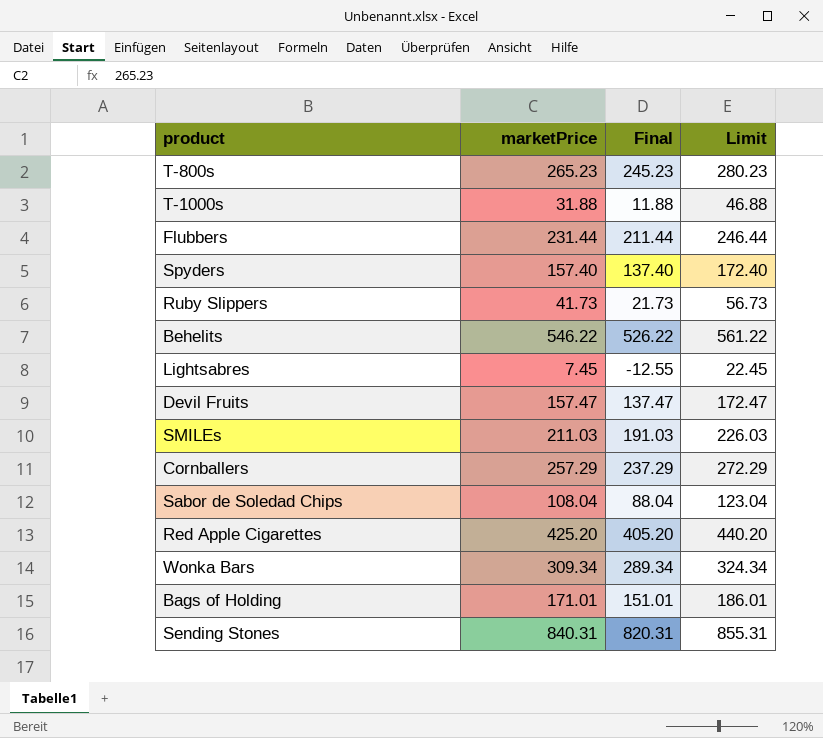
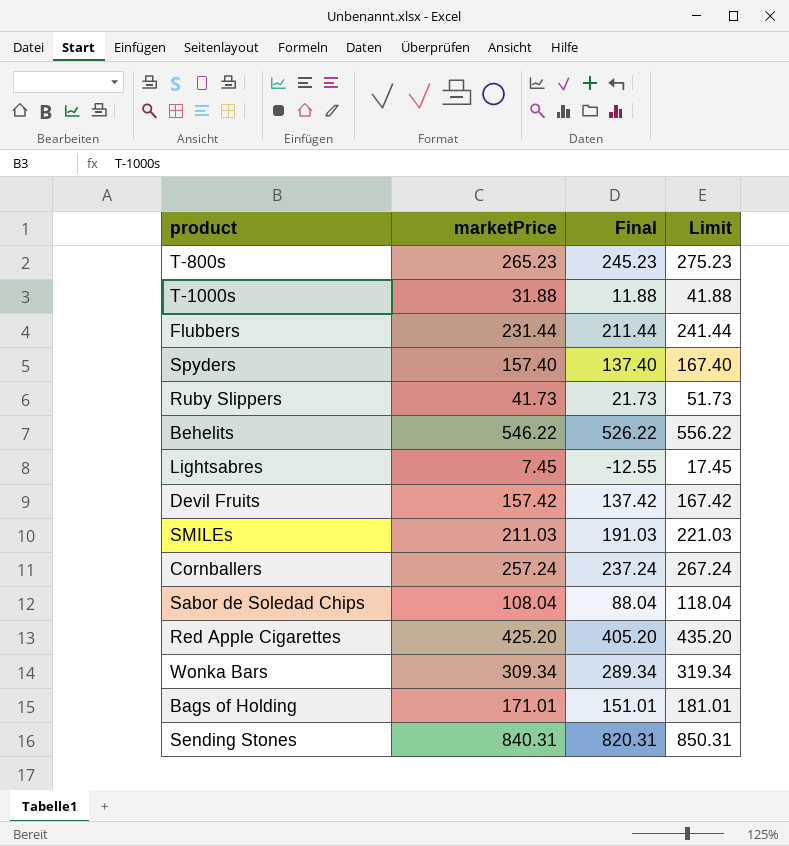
column Limit | formula: [marketPrice] + 15 -> [marketPrice] + 10
Devil Fruits | marketPrice: 157.47 -> 157.42
Devil Fruits | Final: 137.47 -> 137.42
Cornballers | marketPrice: 257.29 -> 257.24
Cornballers | Final: 237.29 -> 237.24

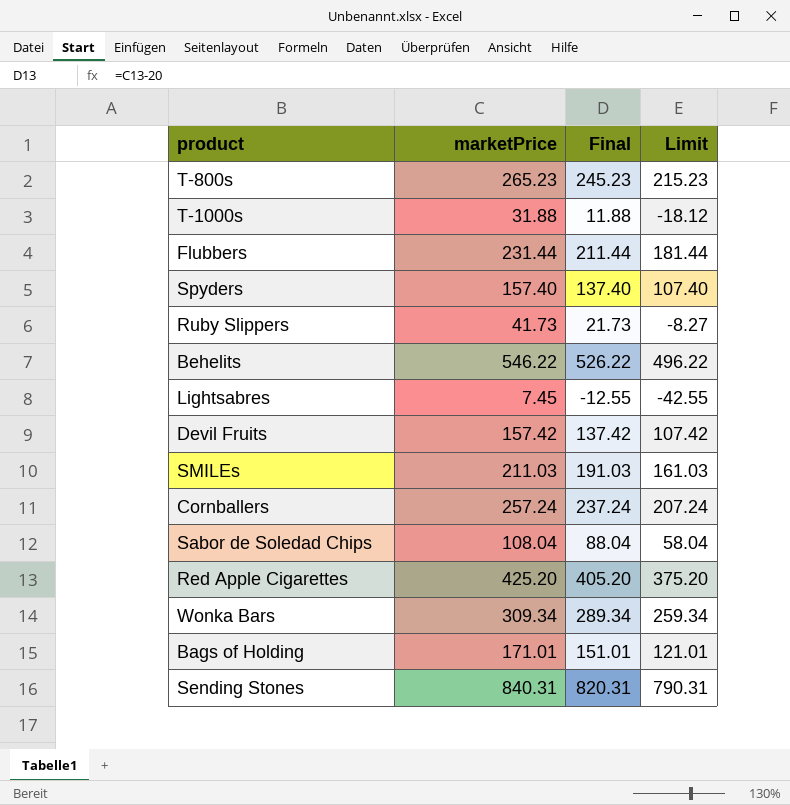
column Limit | formula: [marketPrice] + 10 -> [marketPrice] - 50

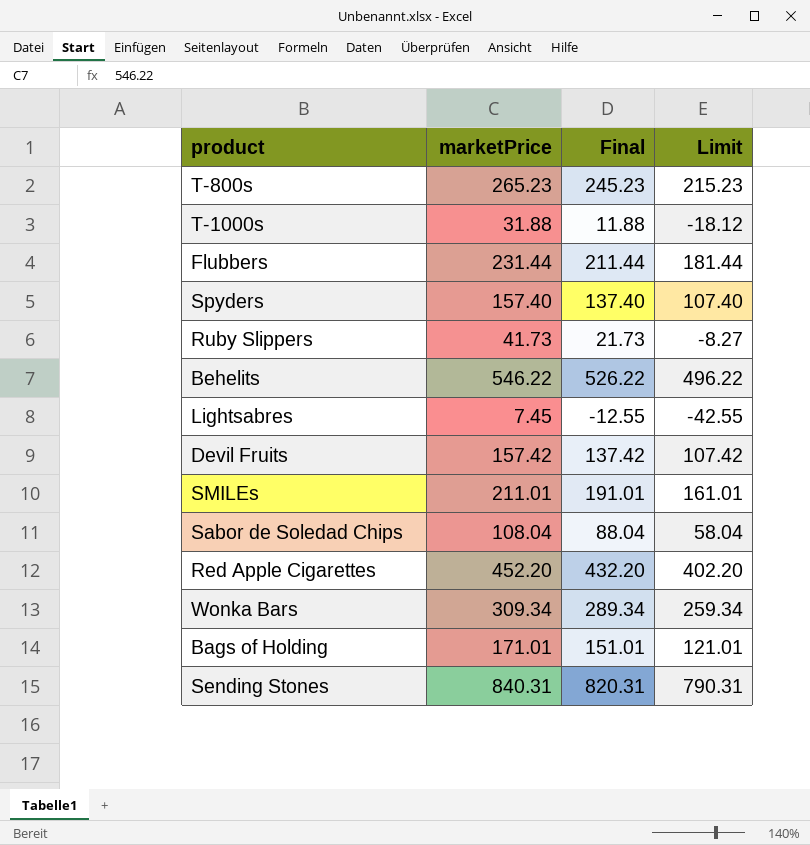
row Cornballers: 257.24 | 237.24 | 207.24 -> none
SMILEs | marketPrice: 211.03 -> 211.01
SMILEs | Final: 191.03 -> 191.01
SMILEs | Limit: 161.03 -> 161.01
Red Apple Cigarettes | marketPrice: 425.20 -> 452.20
Red Apple Cigarettes | Final: 405.20 -> 432.20
Red Apple Cigarettes | Limit: 375.20 -> 402.20

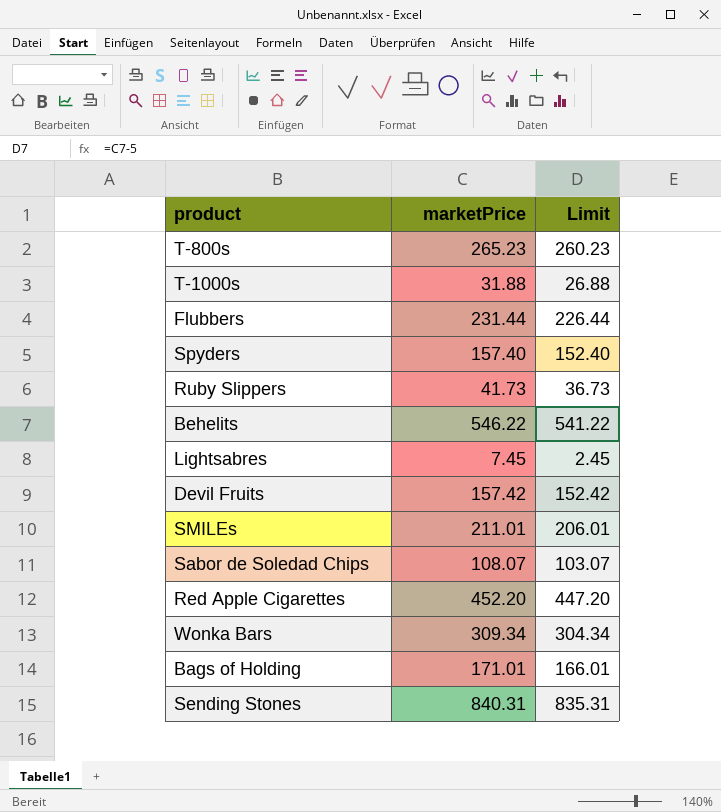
column Final | formula: [marketPrice] - 20 -> none
column Limit | formula: [marketPrice] - 50 -> [marketPrice] - 5
Sabor de Soledad Chips | marketPrice: 108.04 -> 108.07

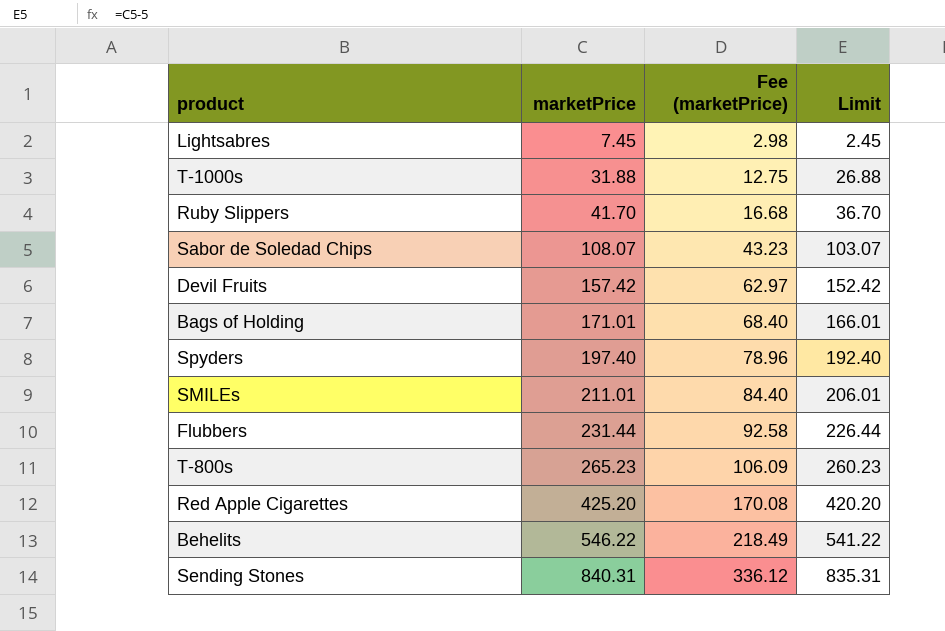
row order: none -> marketPrice ascending
column Fee (marketPrice) | formula: none -> [marketPrice] * 0.4
row Wonka Bars: 309.34 | 304.34 -> none
Ruby Slippers | marketPrice: 41.73 -> 41.70
Ruby Slippers | Limit: 36.73 -> 36.70
Spyders | marketPrice: 157.40 -> 197.40
Spyders | Limit: 152.40 -> 192.40
Red Apple Cigarettes | marketPrice: 452.20 -> 425.20
Red Apple Cigarettes | Limit: 447.20 -> 420.20

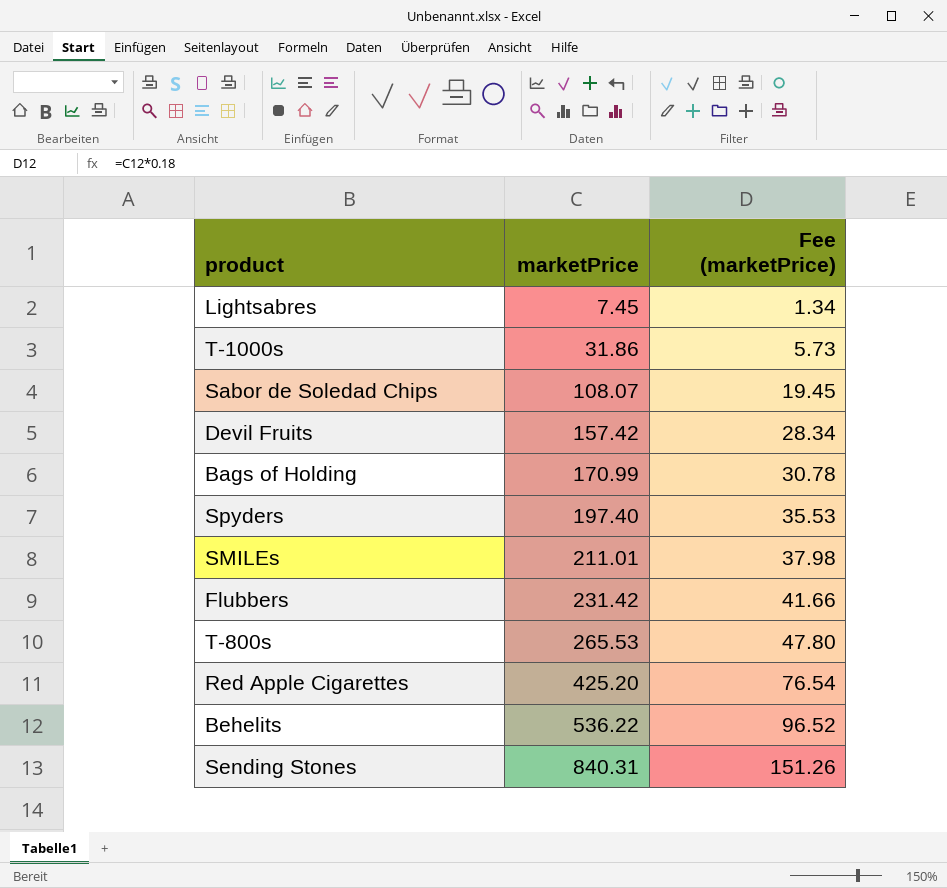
column Limit | formula: [marketPrice] - 5 -> none
column Fee (marketPrice) | formula: [marketPrice] * 0.4 -> [marketPrice] * 0.18
row Ruby Slippers: 41.70 | 16.68 | 36.70 -> none
T-1000s | marketPrice: 31.88 -> 31.86
Bags of Holding | marketPrice: 171.01 -> 170.99
Flubbers | marketPrice: 231.44 -> 231.42
T-800s | marketPrice: 265.23 -> 265.53
Behelits | marketPrice: 546.22 -> 536.22

